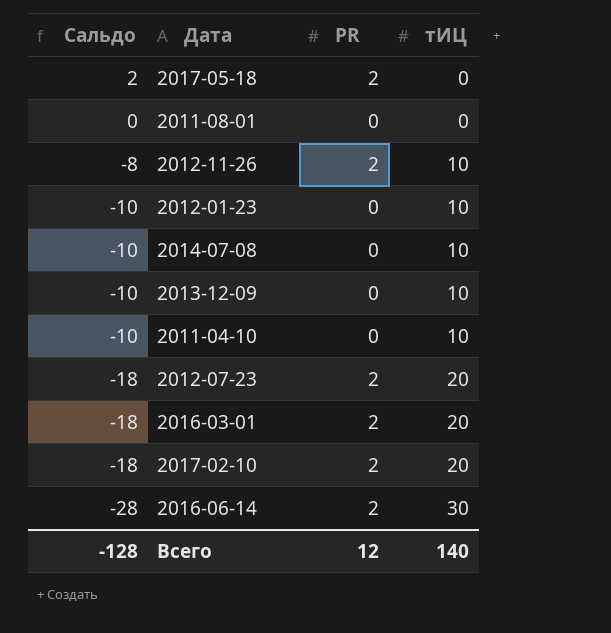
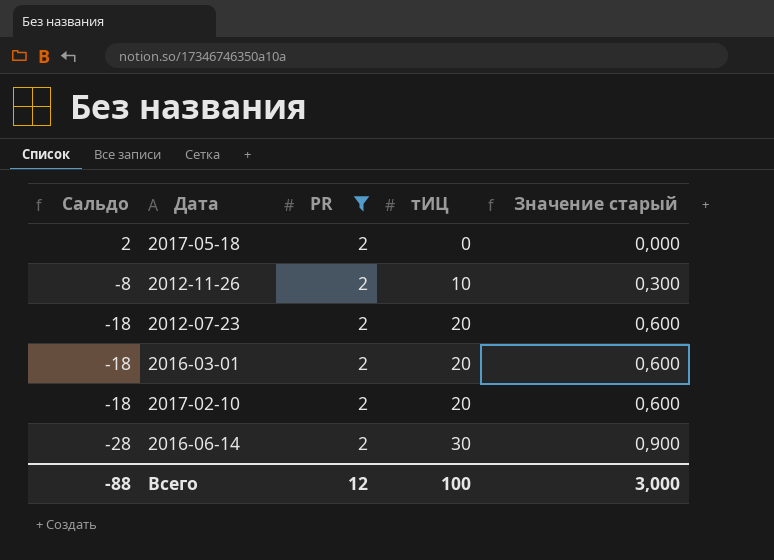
filter: none -> PR = 2
column Значение старый | formula: none -> [тИЦ] * 0,03
Всего | Сальдо: -128 -> -88
Всего | тИЦ: 140 -> 100

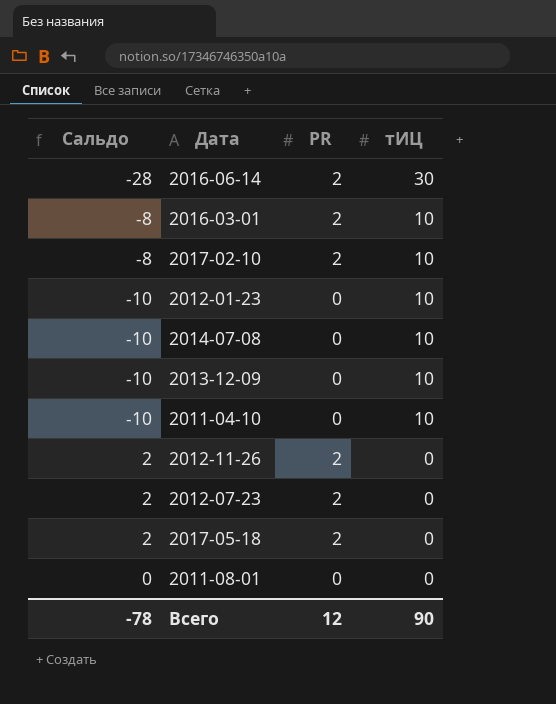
filter: PR = 2 -> none
row order: Сальдо descending -> тИЦ descending
column Значение старый | formula: [тИЦ] * 0,03 -> none
2016-03-01 | Сальдо: -18 -> -8
2016-03-01 | тИЦ: 20 -> 10
2017-02-10 | Сальдо: -18 -> -8
2017-02-10 | тИЦ: 20 -> 10
2012-11-26 | Сальдо: -8 -> 2
2012-11-26 | тИЦ: 10 -> 0
2012-07-23 | Сальдо: -18 -> 2
2012-07-23 | тИЦ: 20 -> 0
Всего | Сальдо: -88 -> -78
Всего | тИЦ: 100 -> 90

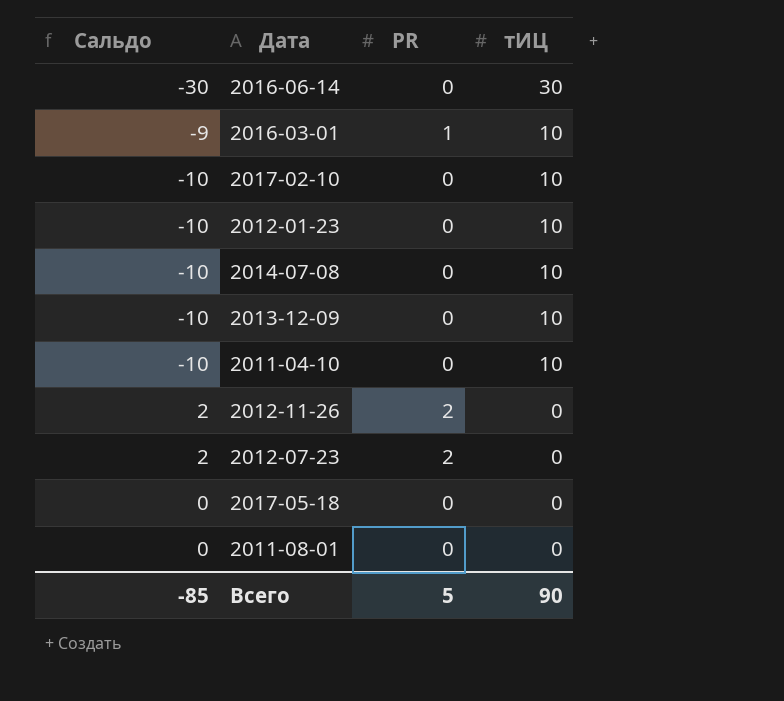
2016-06-14 | Сальдо: -28 -> -30
2016-06-14 | PR: 2 -> 0
2016-03-01 | Сальдо: -8 -> -9
2016-03-01 | PR: 2 -> 1
2017-02-10 | Сальдо: -8 -> -10
2017-02-10 | PR: 2 -> 0
2017-05-18 | Сальдо: 2 -> 0
2017-05-18 | PR: 2 -> 0
Всего | Сальдо: -78 -> -85
Всего | PR: 12 -> 5

